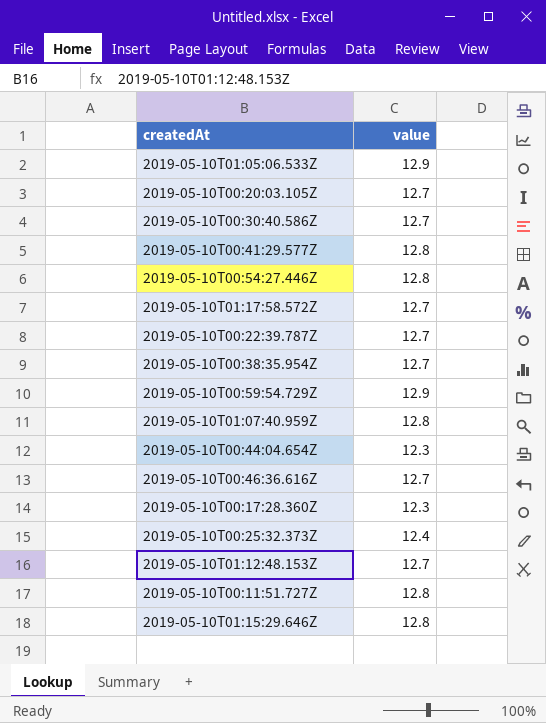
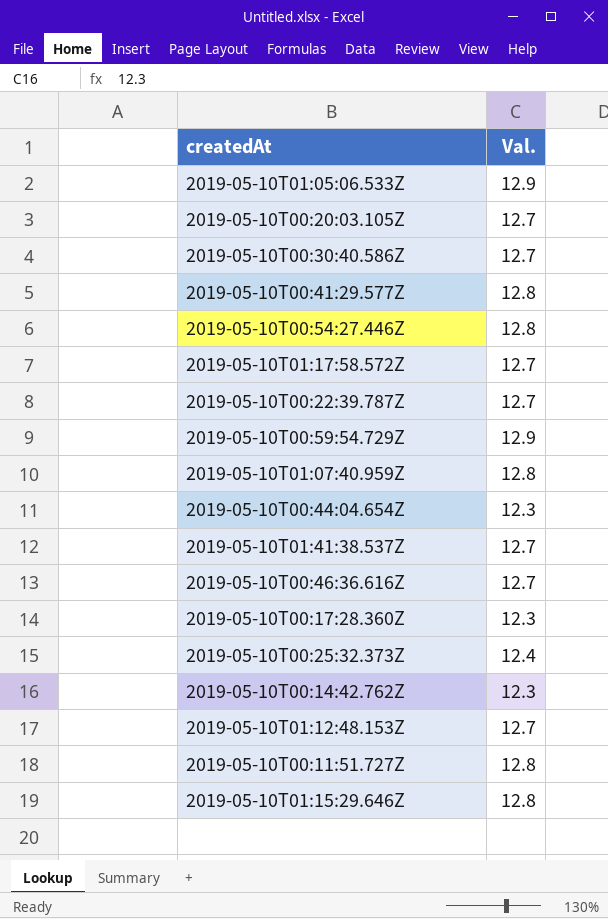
column name: value -> Val.
row 2019-05-10T00:38:35.954Z: 12.7 -> none
row 2019-05-10T01:41:38.537Z: none -> 12.7
row 2019-05-10T00:14:42.762Z: none -> 12.3

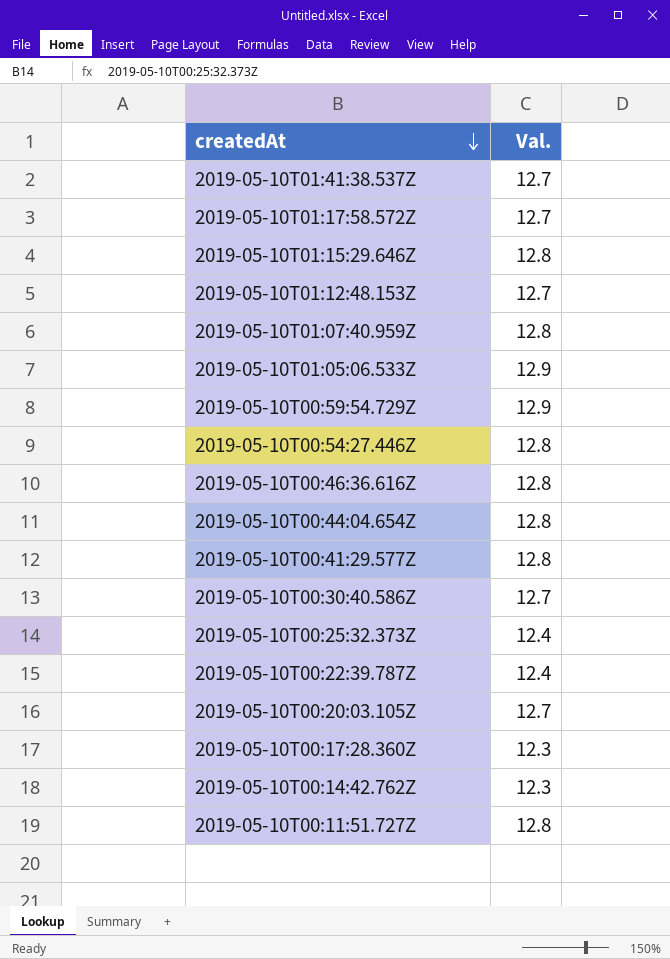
row order: none -> createdAt descending
2019-05-10T00:46:36.616Z | Val.: 12.7 -> 12.8
2019-05-10T00:44:04.654Z | Val.: 12.3 -> 12.8
2019-05-10T00:22:39.787Z | Val.: 12.7 -> 12.4

